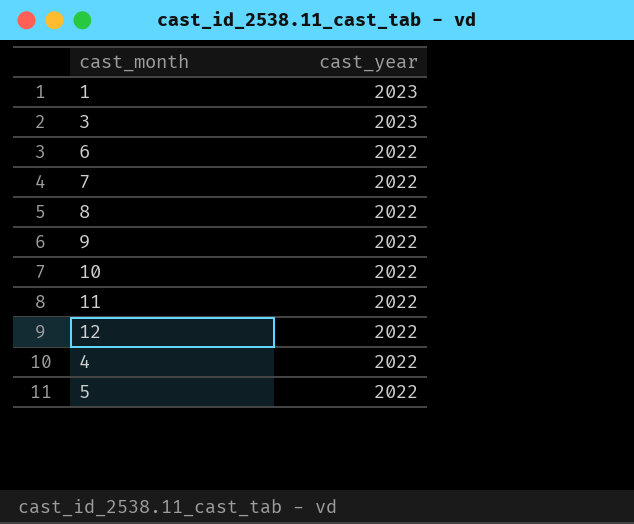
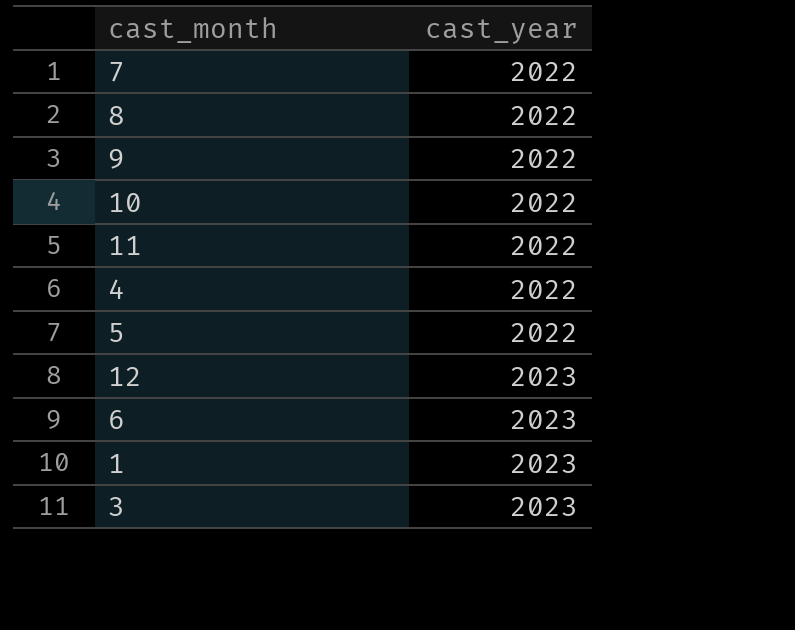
row order: cast_year descending -> cast_year ascending
12 | cast_year: 2022 -> 2023
6 | cast_year: 2022 -> 2023

